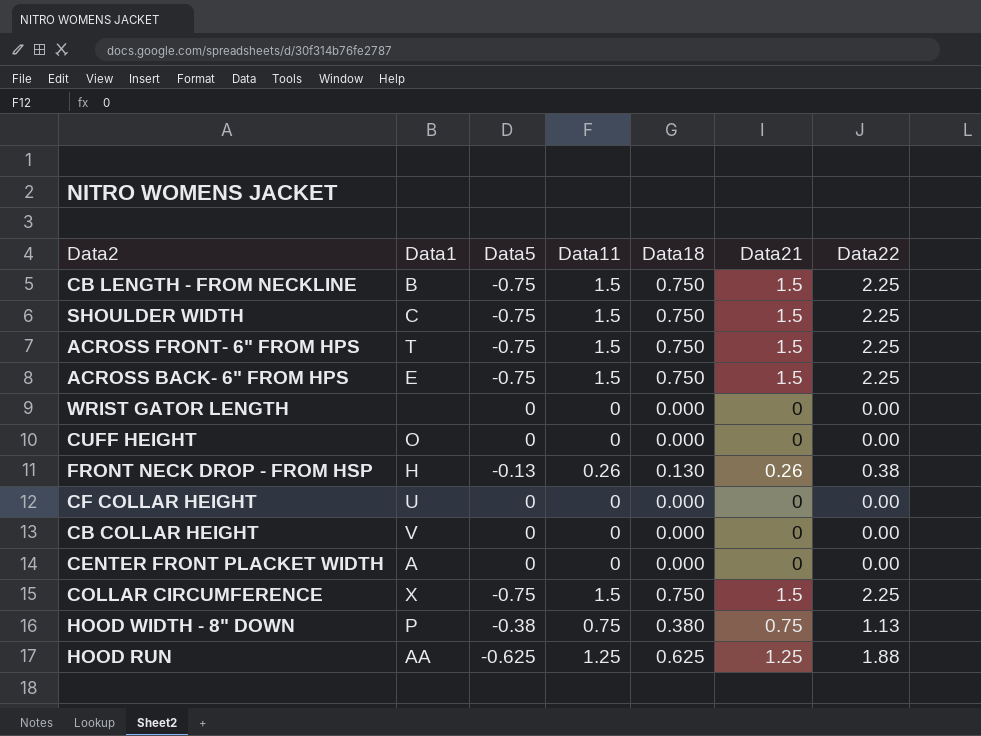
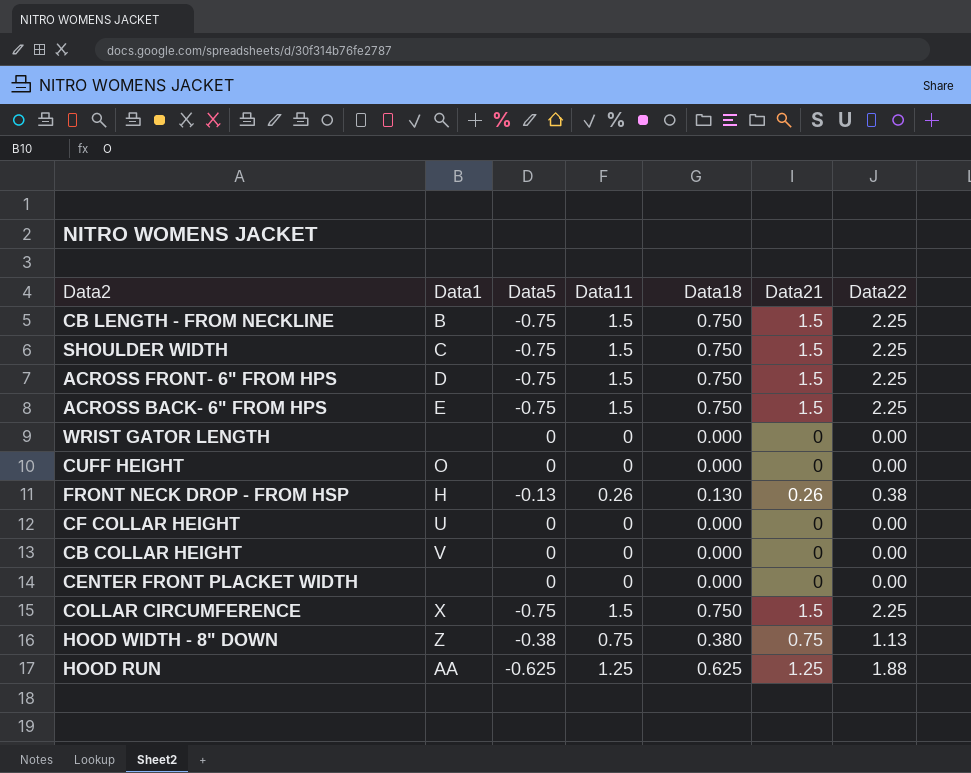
ACROSS FRONT- 6" FROM HPS | Data1: T -> D
CENTER FRONT PLACKET WIDTH | Data1: A -> none
HOOD WIDTH - 8" DOWN | Data1: P -> Z

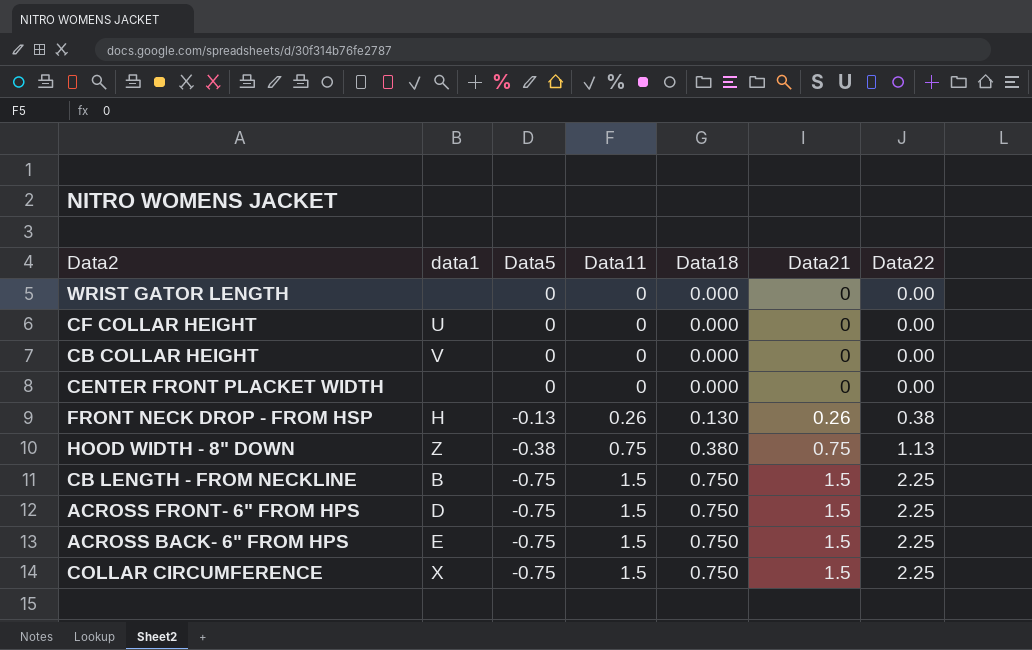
row order: none -> Data5 descending
column name: Data1 -> data1
row SHOULDER WIDTH: C | -0.75 | 1.5 | 0.750 | 1.5 | 2.25 -> none
row CUFF HEIGHT: O | 0 | 0 | 0.000 | 0 | 0.00 -> none
row HOOD RUN: AA | -0.625 | 1.25 | 0.625 | 1.25 | 1.88 -> none

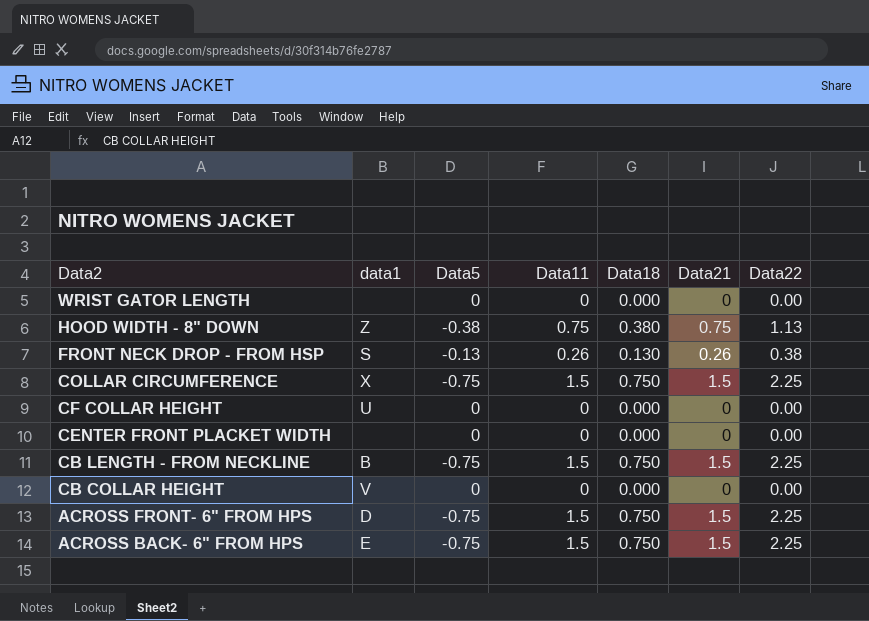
row order: Data5 descending -> Data2 descending
FRONT NECK DROP - FROM HSP | data1: H -> S

